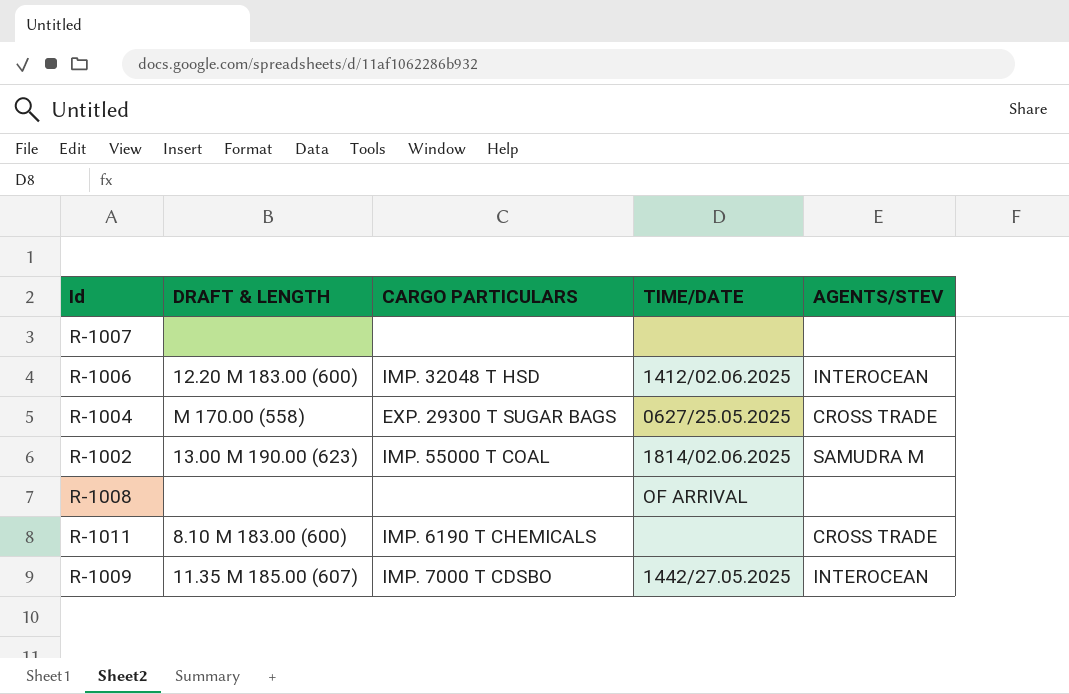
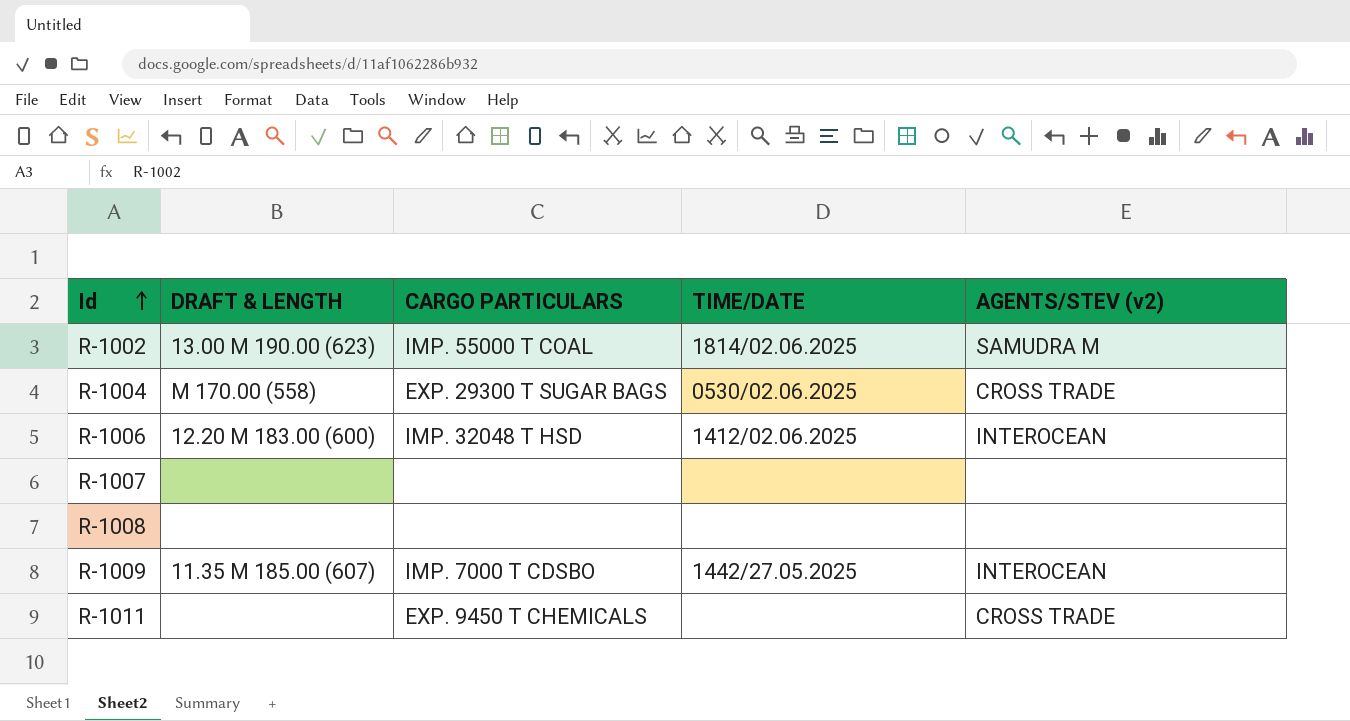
row order: none -> Id ascending
column name: AGENTS/STEV -> AGENTS/STEV (v2)
R-1004 | TIME/DATE: 0627/25.05.2025 -> 0530/02.06.2025
R-1008 | TIME/DATE: OF ARRIVAL -> none
R-1011 | DRAFT & LENGTH: 8.10 M 183.00 (600) -> none
R-1011 | CARGO PARTICULARS: IMP. 6190 T CHEMICALS -> EXP. 9450 T CHEMICALS

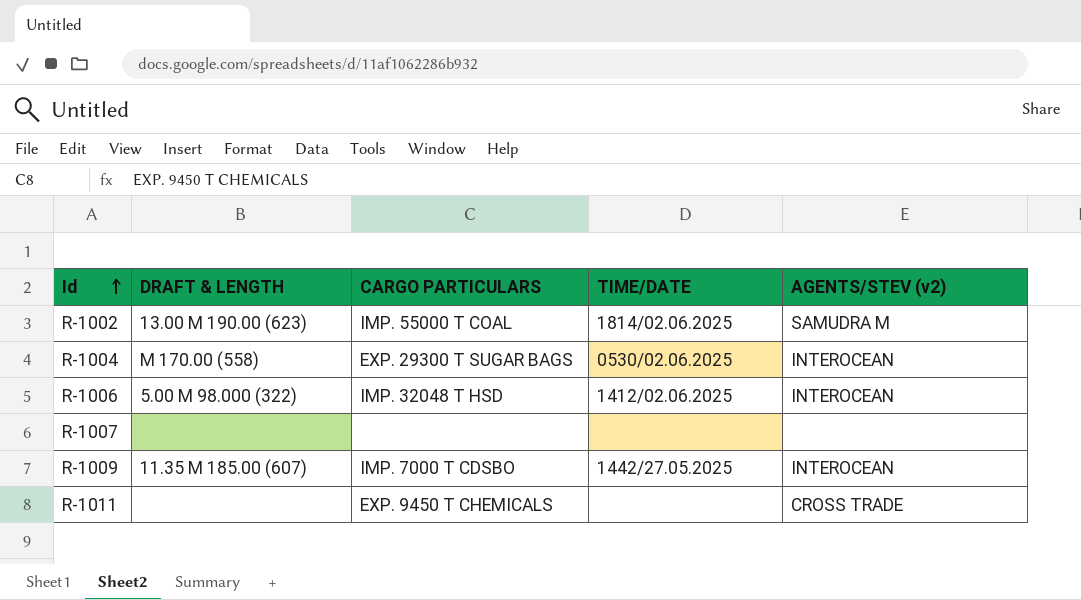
row R-1008: none | none | none | none -> none
R-1004 | AGENTS/STEV (v2): CROSS TRADE -> INTEROCEAN
R-1006 | DRAFT & LENGTH: 12.20 M 183.00 (600) -> 5.00 M 98.000 (322)

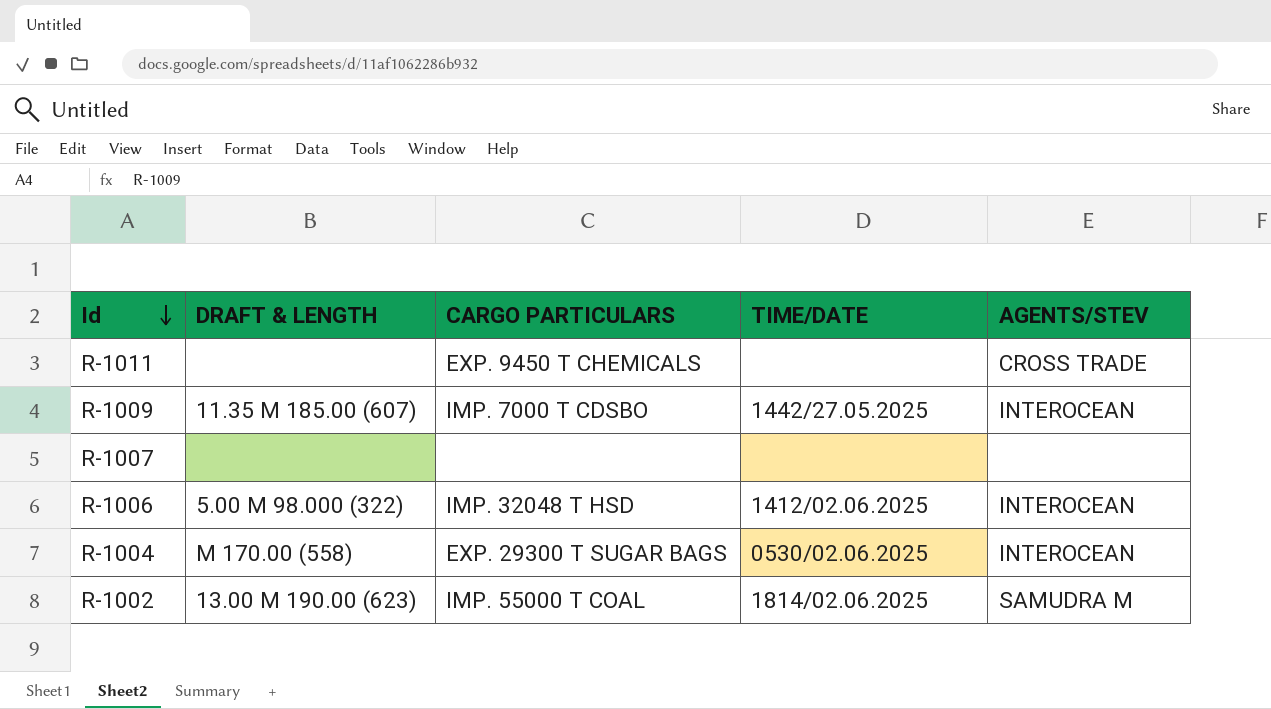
row order: Id ascending -> Id descending
column name: AGENTS/STEV (v2) -> AGENTS/STEV

